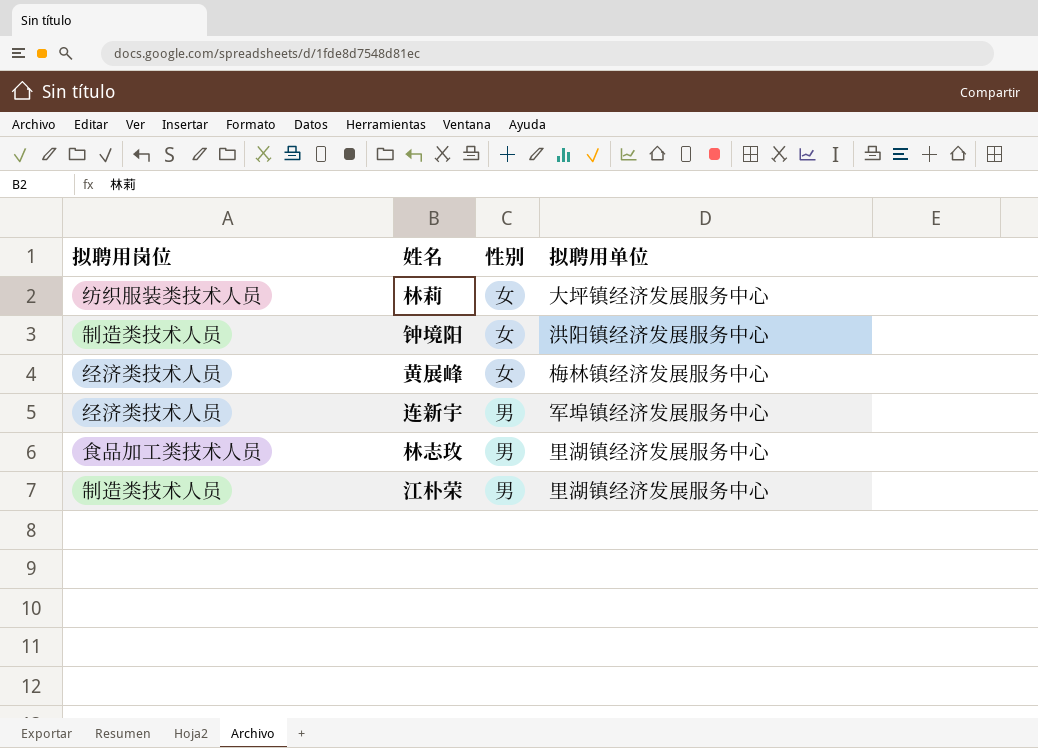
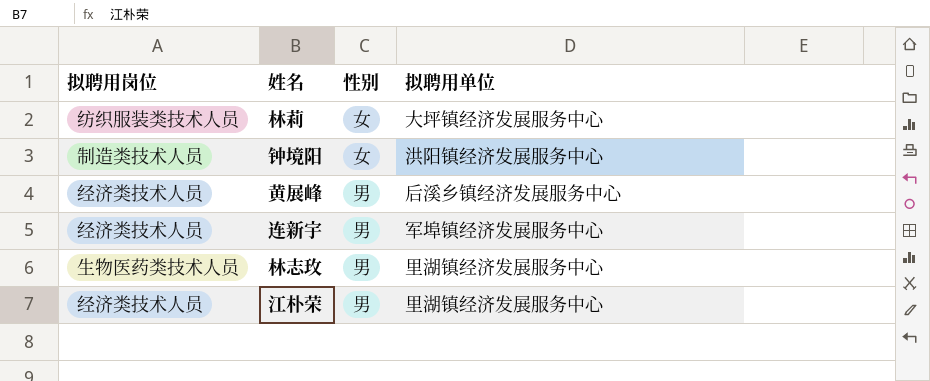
黄展峰 | 性别: 女 -> 男
黄展峰 | 拟聘用单位: 梅林镇经济发展服务中心 -> 后溪乡镇经济发展服务中心
林志玫 | 拟聘用岗位: 食品加工类技术人员 -> 生物医药类技术人员
江朴荣 | 拟聘用岗位: 制造类技术人员 -> 经济类技术人员

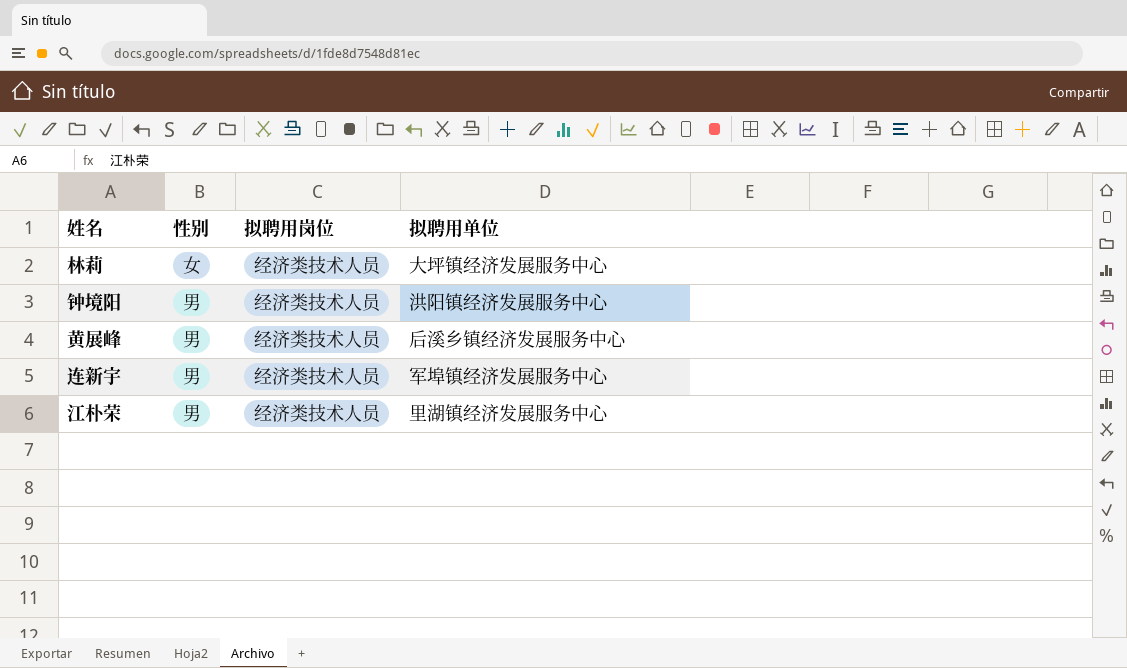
column 拟聘用岗位 | position: 1 -> 3
row 林志玫: 生物医药类技术人员 | 男 | 里湖镇经济发展服务中心 -> none
林莉 | 拟聘用岗位: 纺织服装类技术人员 -> 经济类技术人员
钟境阳 | 性别: 女 -> 男
钟境阳 | 拟聘用岗位: 制造类技术人员 -> 经济类技术人员

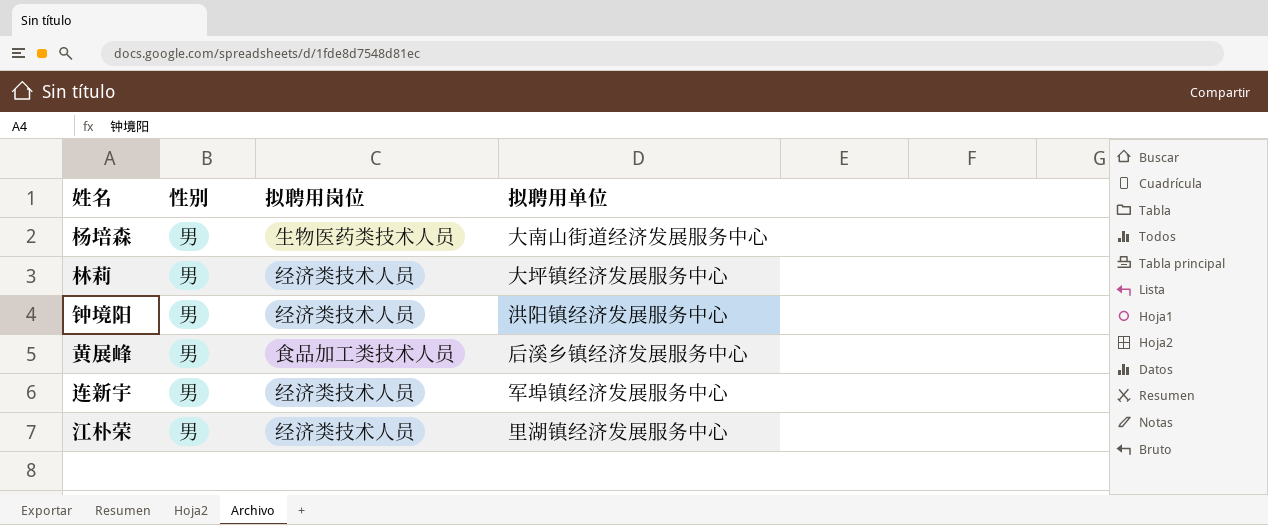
row 杨培森: none -> 男 | 生物医药类技术人员 | 大南山街道经济发展服务中心
林莉 | 性别: 女 -> 男
黄展峰 | 拟聘用岗位: 经济类技术人员 -> 食品加工类技术人员

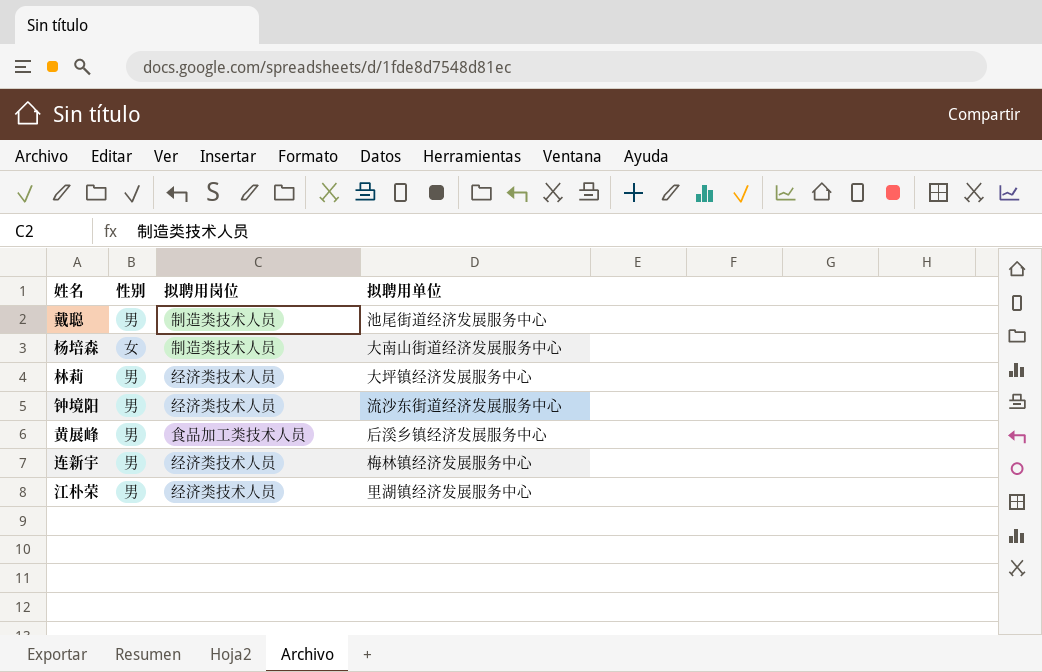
row 戴聪: none -> 男 | 制造类技术人员 | 池尾街道经济发展服务中心
杨培森 | 性别: 男 -> 女
杨培森 | 拟聘用岗位: 生物医药类技术人员 -> 制造类技术人员
钟境阳 | 拟聘用单位: 洪阳镇经济发展服务中心 -> 流沙东街道经济发展服务中心
连新宇 | 拟聘用单位: 军埠镇经济发展服务中心 -> 梅林镇经济发展服务中心

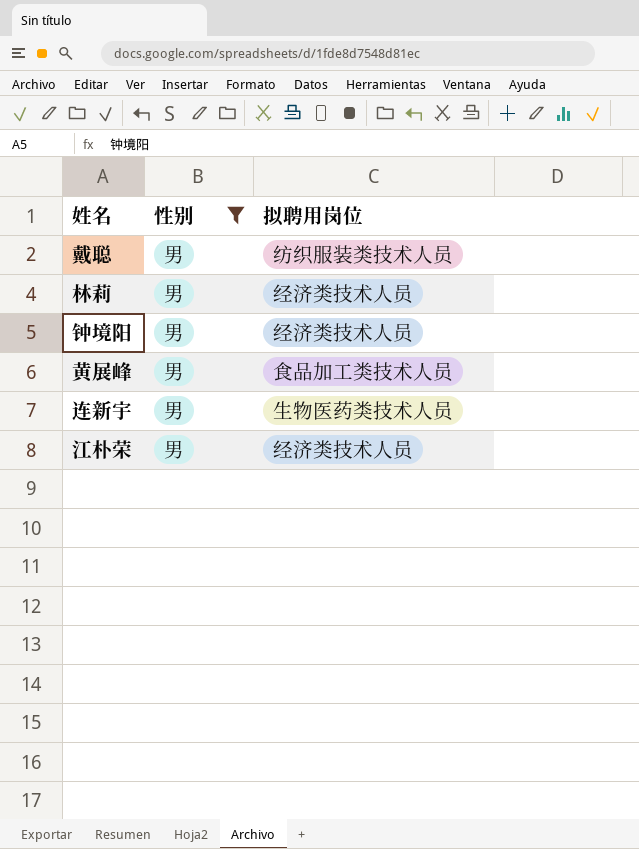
filter: none -> 性别 = 男
column 拟聘用单位 | position: 4 -> none
戴聪 | 拟聘用岗位: 制造类技术人员 -> 纺织服装类技术人员
连新宇 | 拟聘用岗位: 经济类技术人员 -> 生物医药类技术人员

